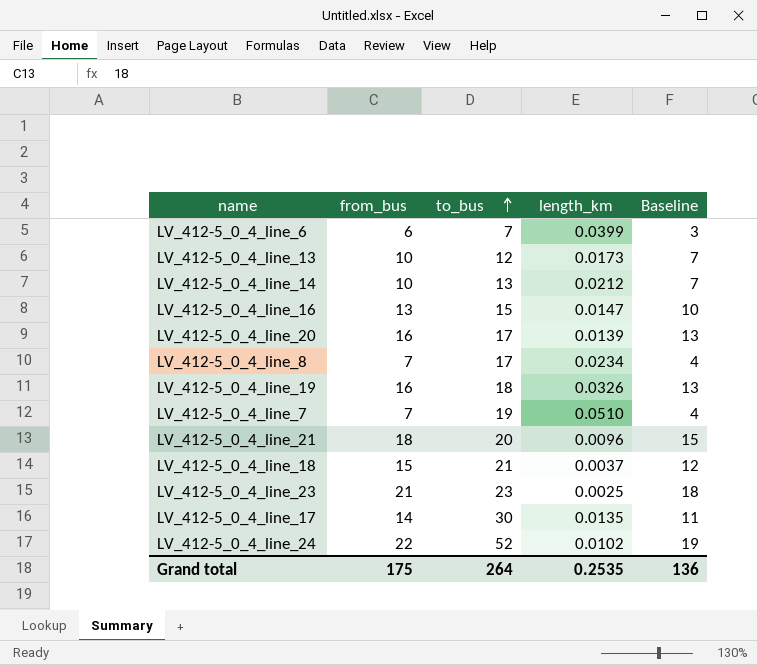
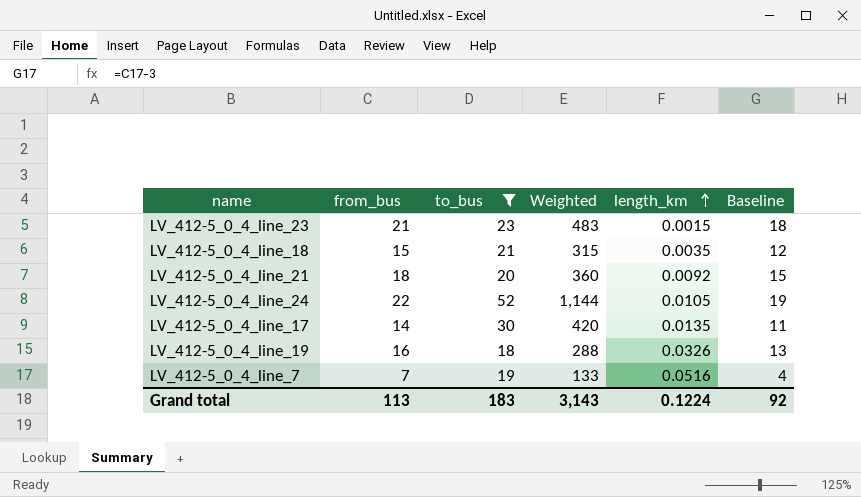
filter: none -> to_bus >= 18
row order: to_bus ascending -> length_km ascending
column Weighted | formula: none -> [from_bus] * [to_bus]
LV_412-5_0_4_line_23 | length_km: 0.0025 -> 0.0015
LV_412-5_0_4_line_18 | length_km: 0.0037 -> 0.0035
LV_412-5_0_4_line_21 | length_km: 0.0096 -> 0.0092
LV_412-5_0_4_line_24 | length_km: 0.0102 -> 0.0105
LV_412-5_0_4_line_7 | length_km: 0.0510 -> 0.0516
Grand total | from_bus: 175 -> 113
Grand total | to_bus: 264 -> 183
Grand total | length_km: 0.2535 -> 0.1224
Grand total | Baseline: 136 -> 92

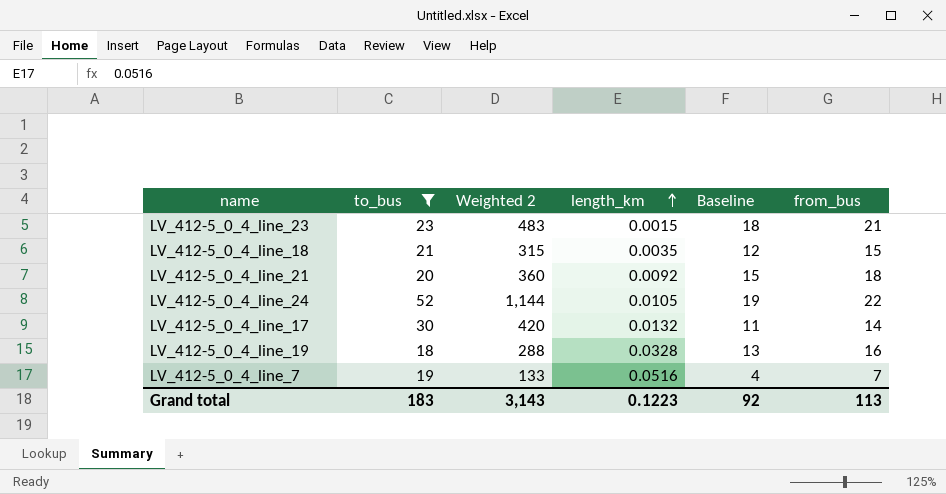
column name: Weighted -> Weighted 2
column from_bus | position: 2 -> 6
LV_412-5_0_4_line_17 | length_km: 0.0135 -> 0.0132
LV_412-5_0_4_line_19 | length_km: 0.0326 -> 0.0328
Grand total | length_km: 0.1224 -> 0.1223

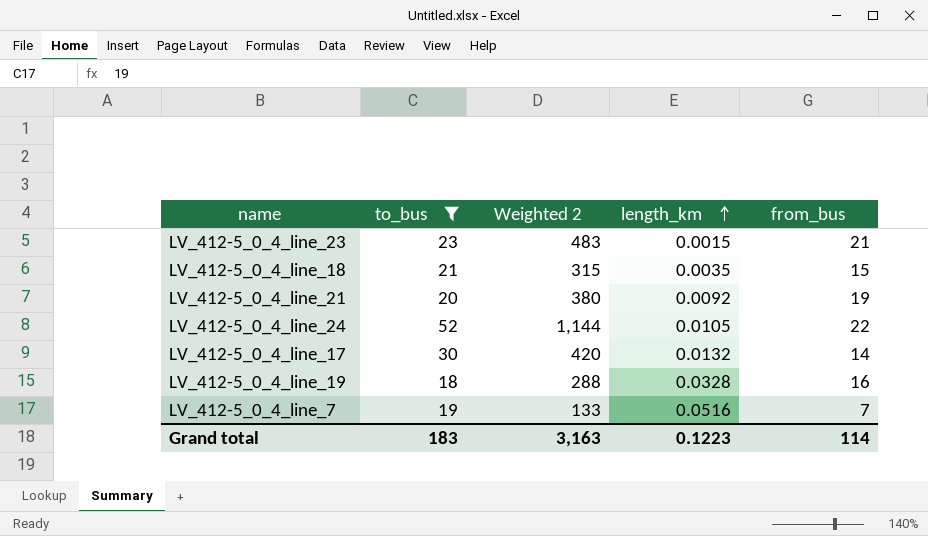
column Baseline | formula: [from_bus] - 3 -> none
LV_412-5_0_4_line_21 | Weighted 2: 360 -> 380
LV_412-5_0_4_line_21 | from_bus: 18 -> 19
Grand total | Weighted 2: 3,143 -> 3,163
Grand total | from_bus: 113 -> 114

